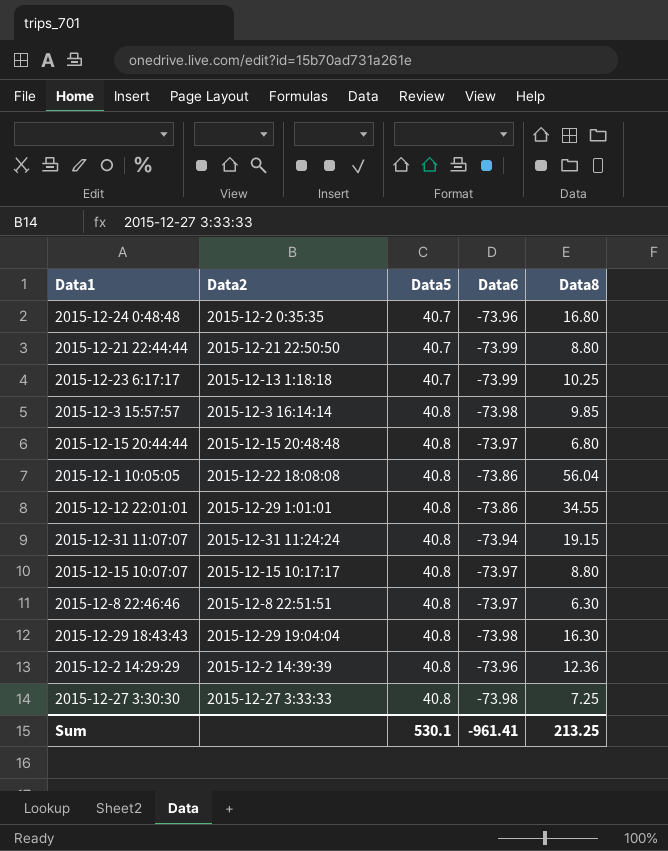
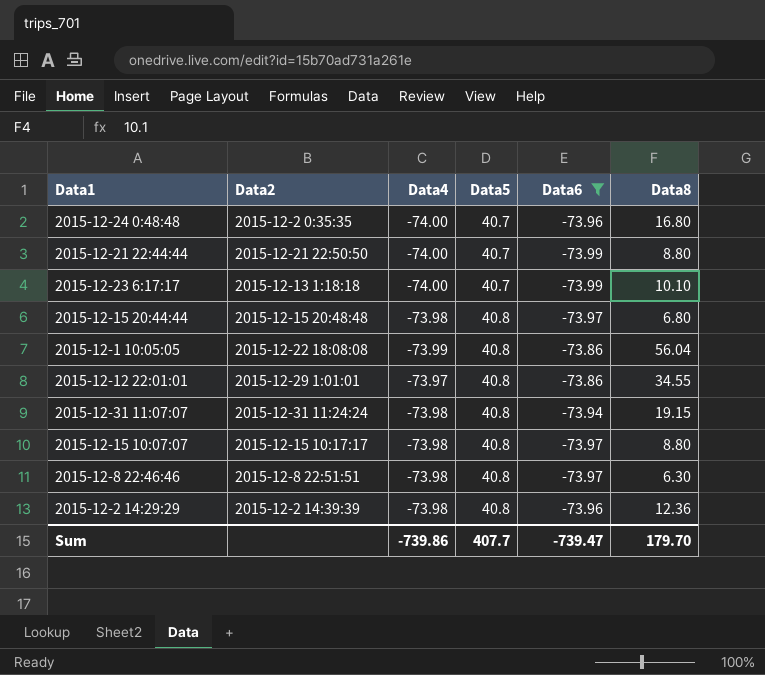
filter: none -> Data6 != -73.98
column Data4 | position: none -> 3
2015-12-23 6:17:17 | Data8: 10.25 -> 10.10
Sum | Data5: 530.1 -> 407.7
Sum | Data6: -961.41 -> -739.47
Sum | Data8: 213.25 -> 179.70

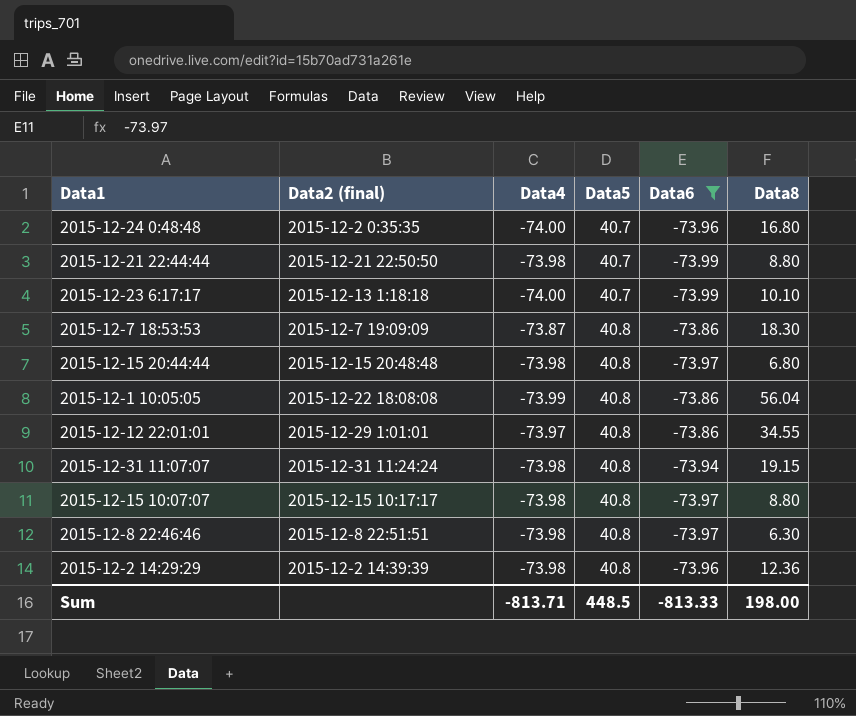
column name: Data2 -> Data2 (final)
2015-12-21 22:44:44 | Data4: -74.00 -> -73.98
row 2015-12-7 18:53:53: none -> 2015-12-7 19:09:09 | -73.87 | 40.8 | -73.86 | 18.30
Sum | Data4: -739.86 -> -813.71
Sum | Data5: 407.7 -> 448.5
Sum | Data6: -739.47 -> -813.33
Sum | Data8: 179.70 -> 198.00

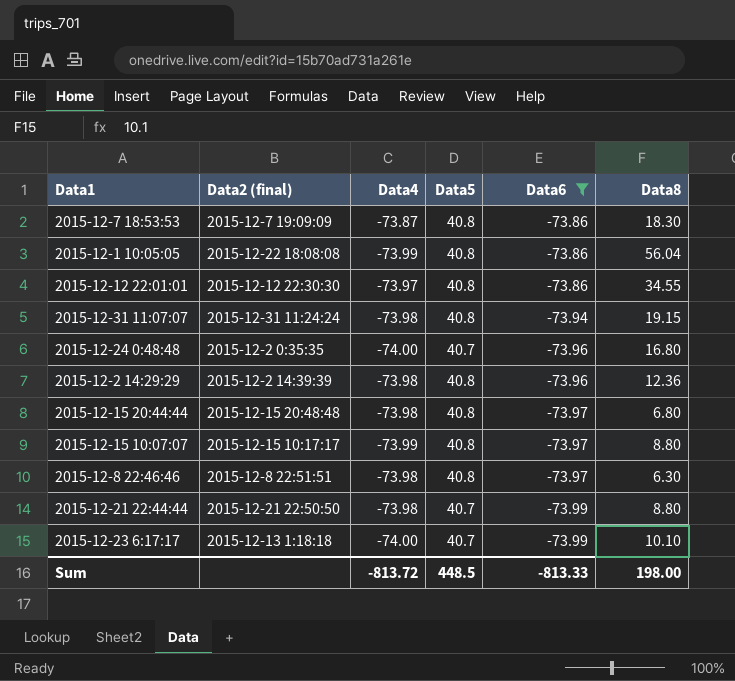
row order: Data5 ascending -> Data6 descending
2015-12-12 22:01:01 | Data2 (final): 2015-12-29 1:01:01 -> 2015-12-12 22:30:30
2015-12-15 10:07:07 | Data4: -73.98 -> -73.99
Sum | Data4: -813.71 -> -813.72

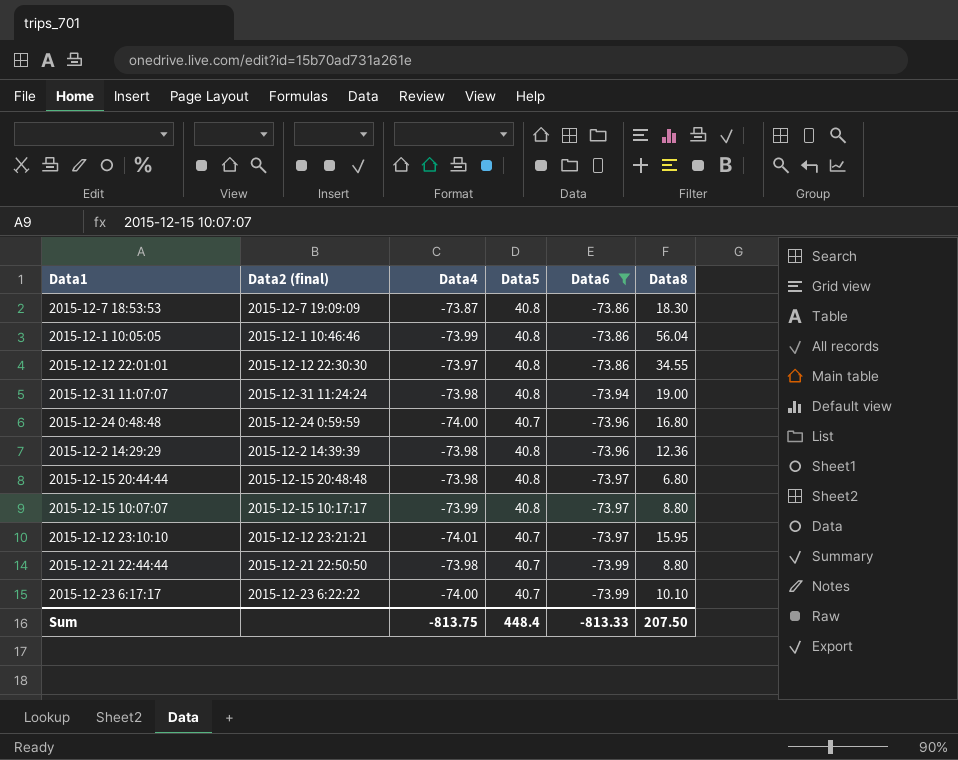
row 2015-12-8 22:46:46: 2015-12-8 22:51:51 | -73.98 | 40.8 | -73.97 | 6.30 -> none
2015-12-1 10:05:05 | Data2 (final): 2015-12-22 18:08:08 -> 2015-12-1 10:46:46
2015-12-31 11:07:07 | Data8: 19.15 -> 19.00
2015-12-24 0:48:48 | Data2 (final): 2015-12-2 0:35:35 -> 2015-12-24 0:59:59
row 2015-12-12 23:10:10: none -> 2015-12-12 23:21:21 | -74.01 | 40.7 | -73.97 | 15.95
2015-12-23 6:17:17 | Data2 (final): 2015-12-13 1:18:18 -> 2015-12-23 6:22:22
Sum | Data4: -813.72 -> -813.75
Sum | Data5: 448.5 -> 448.4
Sum | Data8: 198.00 -> 207.50

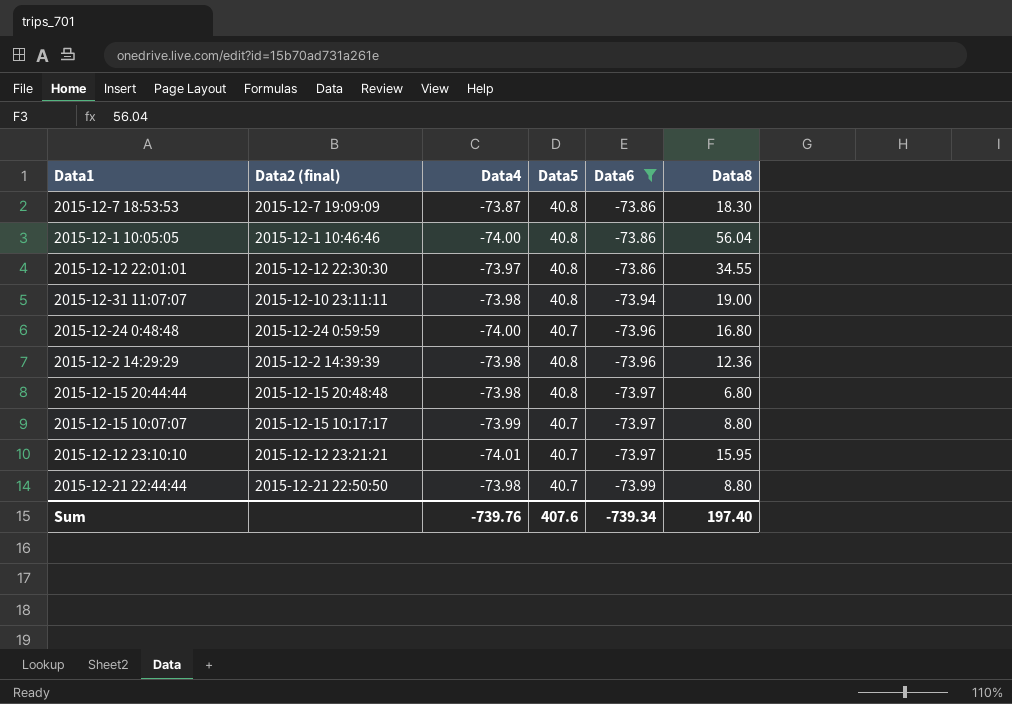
row 2015-12-23 6:17:17: 2015-12-23 6:22:22 | -74.00 | 40.7 | -73.99 | 10.10 -> none
2015-12-1 10:05:05 | Data4: -73.99 -> -74.00
2015-12-31 11:07:07 | Data2 (final): 2015-12-31 11:24:24 -> 2015-12-10 23:11:11
2015-12-15 10:07:07 | Data5: 40.8 -> 40.7
Sum | Data4: -813.75 -> -739.76
Sum | Data5: 448.4 -> 407.6
Sum | Data6: -813.33 -> -739.34
Sum | Data8: 207.50 -> 197.40

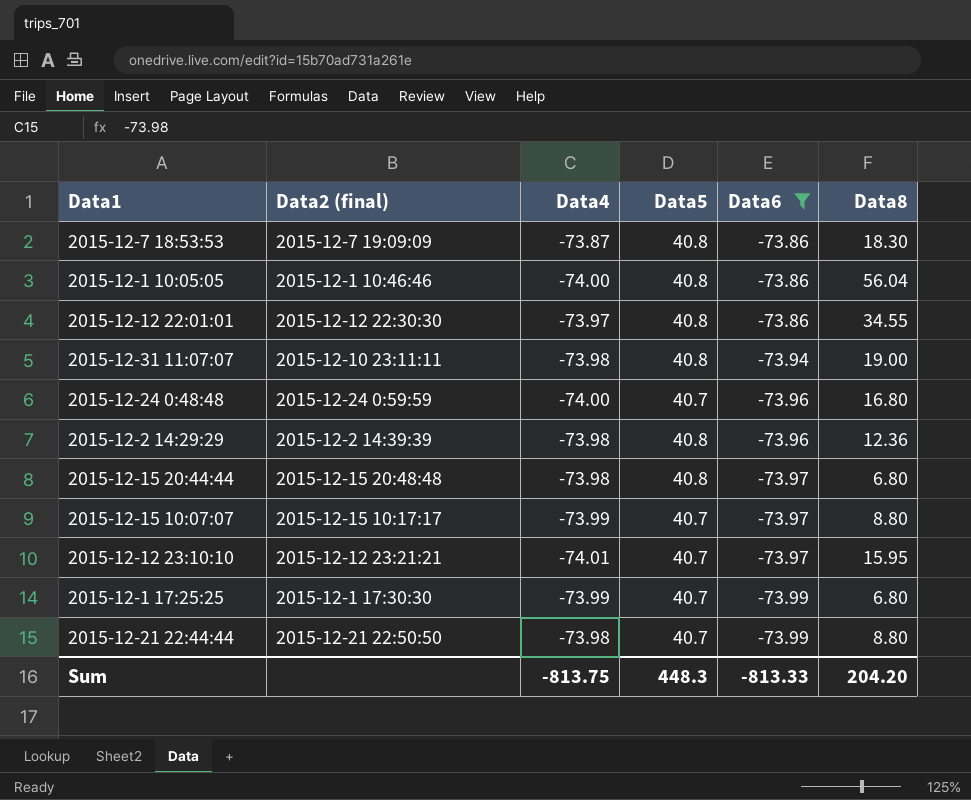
row 2015-12-1 17:25:25: none -> 2015-12-1 17:30:30 | -73.99 | 40.7 | -73.99 | 6.80
Sum | Data4: -739.76 -> -813.75
Sum | Data5: 407.6 -> 448.3
Sum | Data6: -739.34 -> -813.33
Sum | Data8: 197.40 -> 204.20

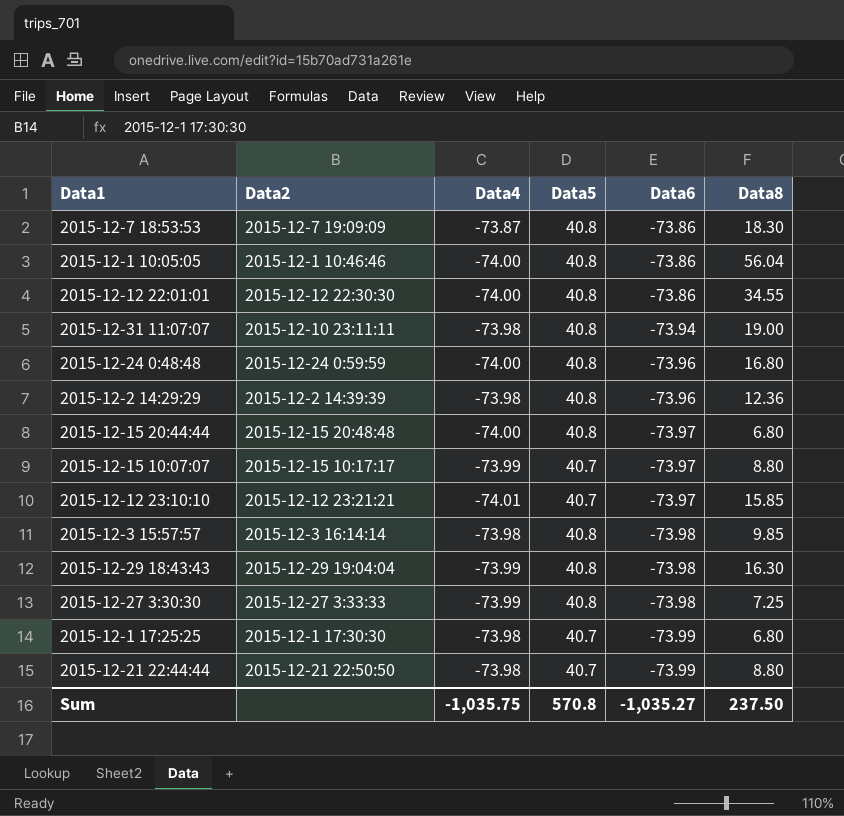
filter: Data6 != -73.98 -> none
column name: Data2 (final) -> Data2
2015-12-12 22:01:01 | Data4: -73.97 -> -74.00
2015-12-24 0:48:48 | Data5: 40.7 -> 40.8
2015-12-15 20:44:44 | Data4: -73.98 -> -74.00
2015-12-12 23:10:10 | Data8: 15.95 -> 15.85
2015-12-1 17:25:25 | Data4: -73.99 -> -73.98
Sum | Data4: -813.75 -> -1,035.75
Sum | Data5: 448.3 -> 570.8
Sum | Data6: -813.33 -> -1,035.27
Sum | Data8: 204.20 -> 237.50

